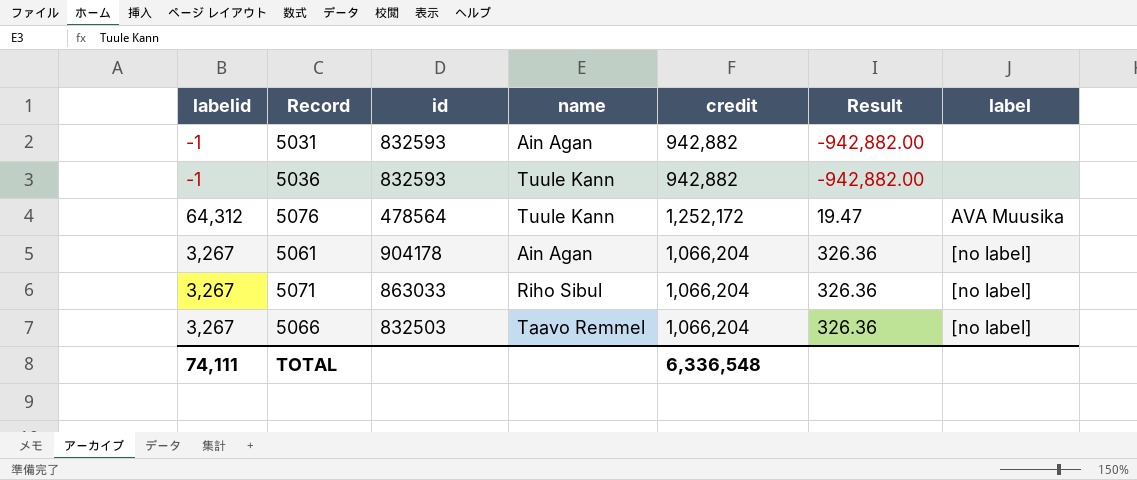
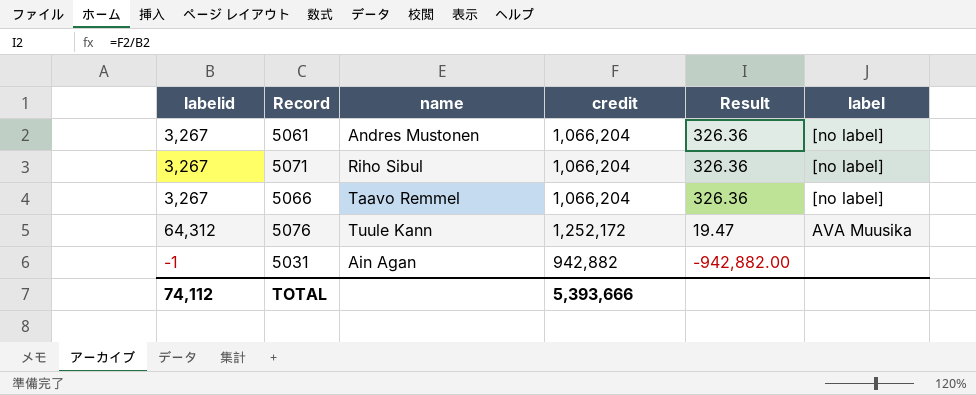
row order: Result ascending -> Result descending
column id | position: 3 -> none
row 5036: -1 | 832593 | Tuule Kann | 942,882 | -942,882.00 | none -> none
5061 | name: Ain Agan -> Andres Mustonen
TOTAL | labelid: 74,111 -> 74,112
TOTAL | credit: 6,336,548 -> 5,393,666

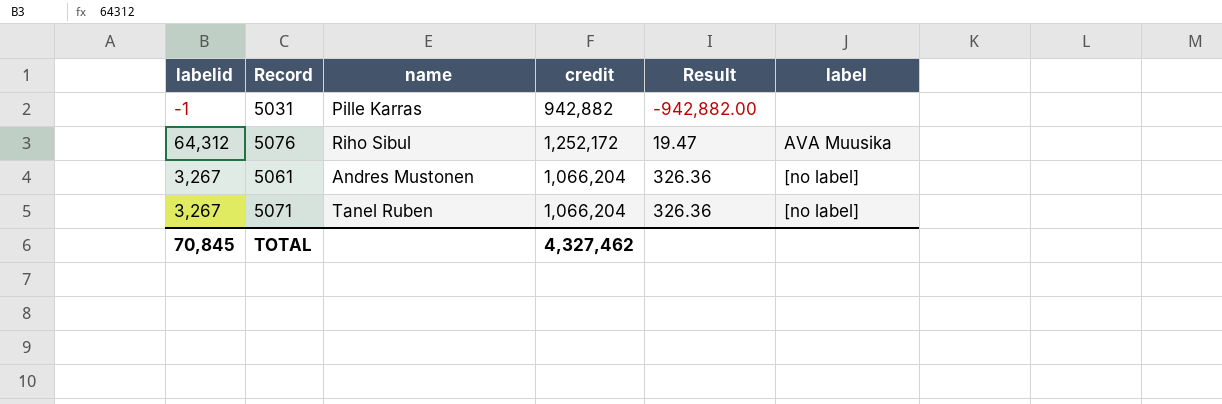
row order: Result descending -> Result ascending
row 5066: 3,267 | Taavo Remmel | 1,066,204 | 326.36 | [no label] -> none
5031 | name: Ain Agan -> Pille Karras
5076 | name: Tuule Kann -> Riho Sibul
5071 | name: Riho Sibul -> Tanel Ruben
TOTAL | labelid: 74,112 -> 70,845
TOTAL | credit: 5,393,666 -> 4,327,462

